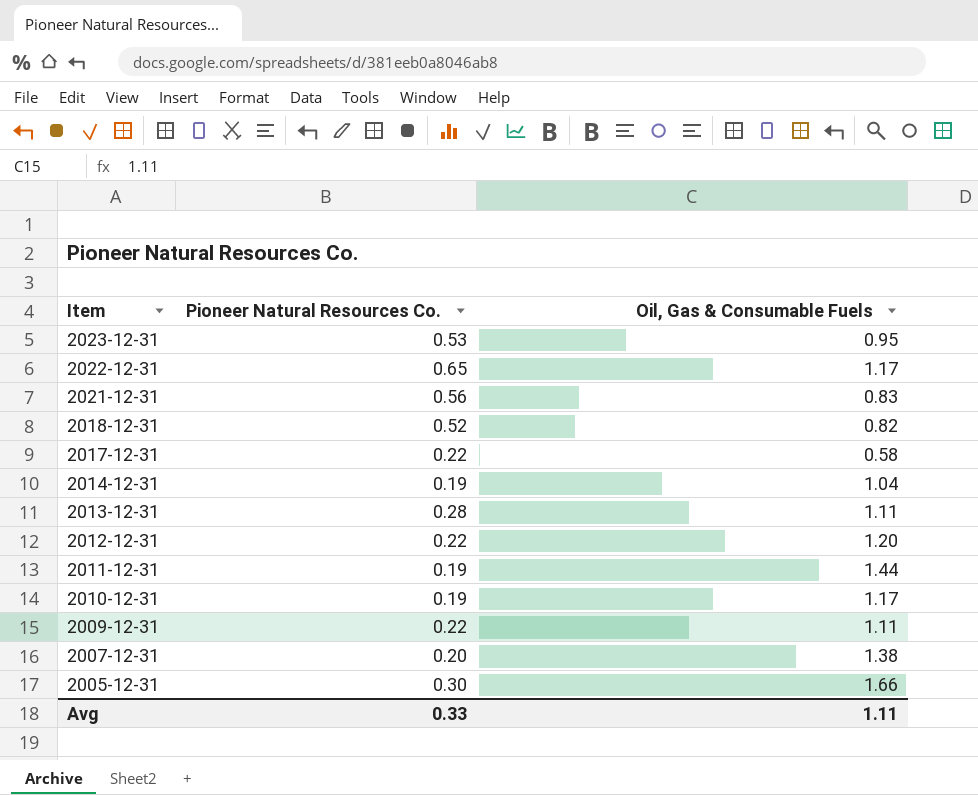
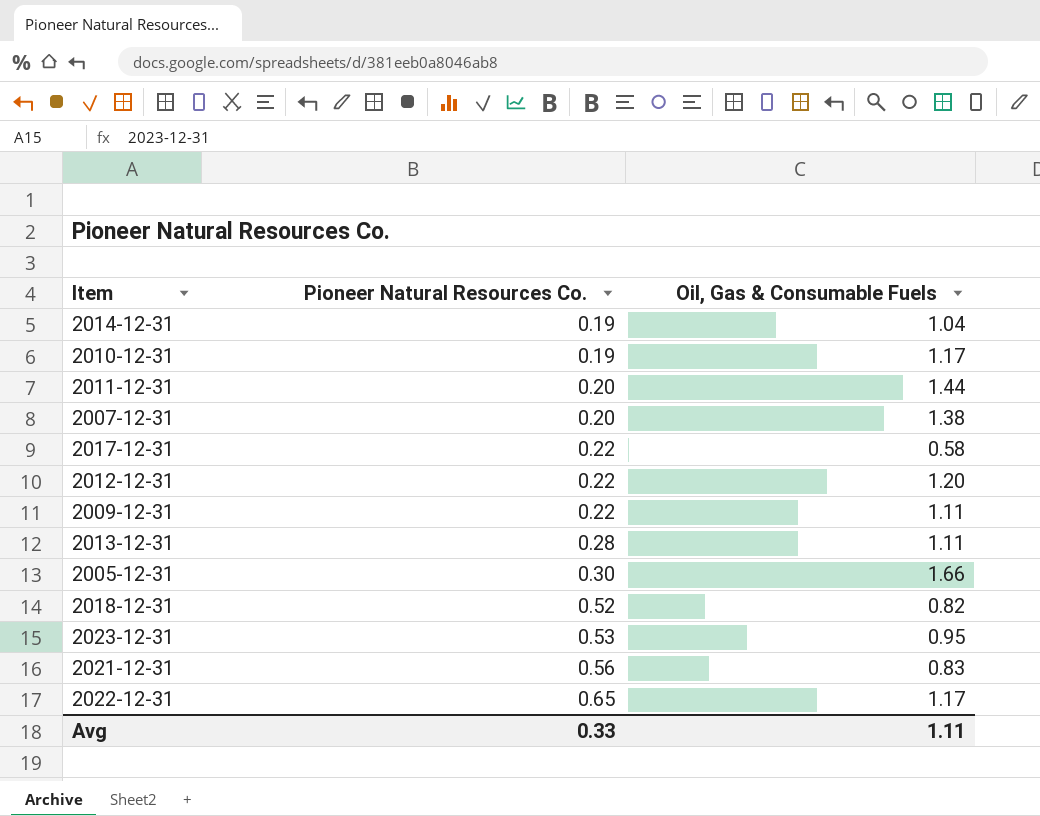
row order: Item descending -> Pioneer Natural Resources Co. ascending
2011-12-31 | Pioneer Natural Resources Co.: 0.19 -> 0.20

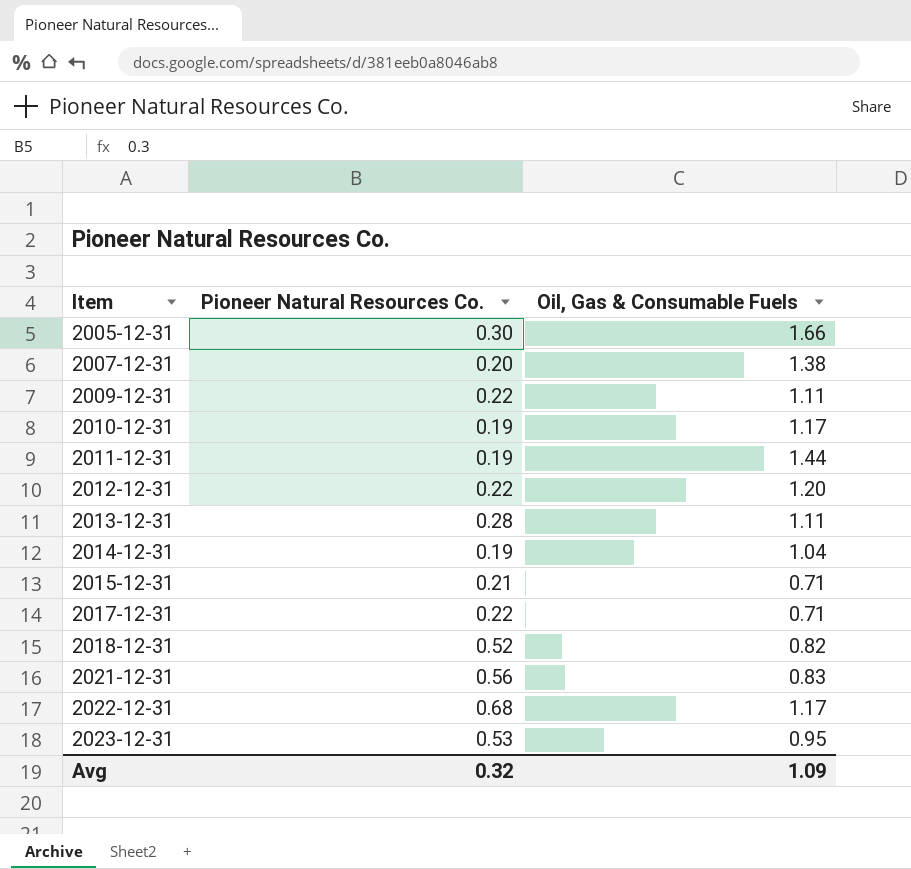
row order: Pioneer Natural Resources Co. ascending -> Item ascending
2011-12-31 | Pioneer Natural Resources Co.: 0.20 -> 0.19
row 2015-12-31: none -> 0.21 | 0.71
2017-12-31 | Oil, Gas & Consumable Fuels: 0.58 -> 0.71
2022-12-31 | Pioneer Natural Resources Co.: 0.65 -> 0.68
Avg | Pioneer Natural Resources Co.: 0.33 -> 0.32
Avg | Oil, Gas & Consumable Fuels: 1.11 -> 1.09

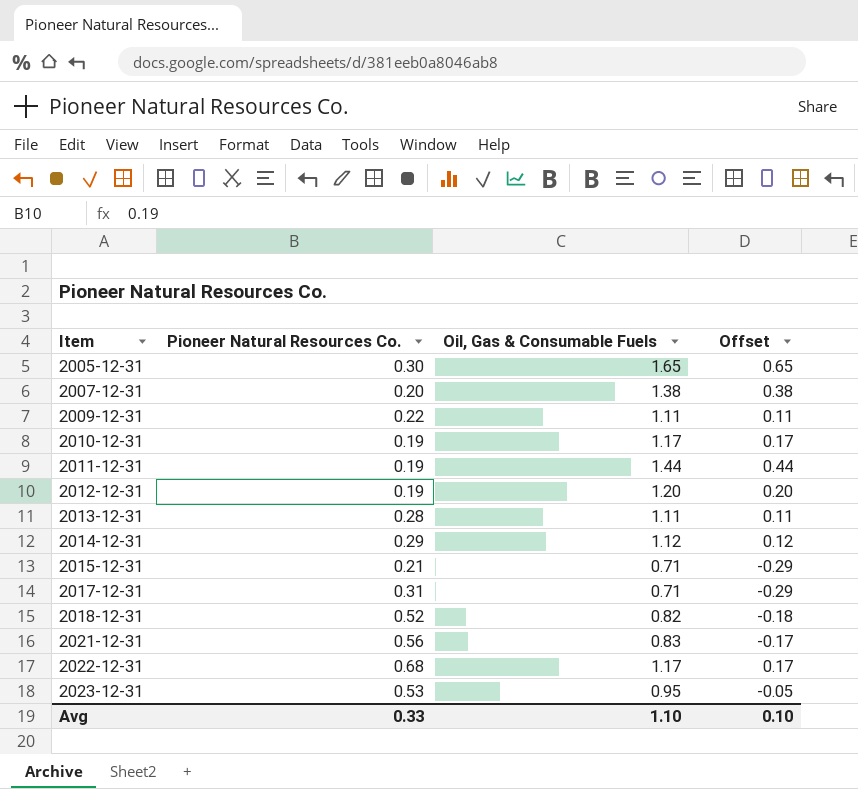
column Offset | formula: none -> [Oil, Gas & Consumable Fuels] - 1
2005-12-31 | Oil, Gas & Consumable Fuels: 1.66 -> 1.65
2012-12-31 | Pioneer Natural Resources Co.: 0.22 -> 0.19
2014-12-31 | Pioneer Natural Resources Co.: 0.19 -> 0.29
2014-12-31 | Oil, Gas & Consumable Fuels: 1.04 -> 1.12
2017-12-31 | Pioneer Natural Resources Co.: 0.22 -> 0.31
Avg | Pioneer Natural Resources Co.: 0.32 -> 0.33
Avg | Oil, Gas & Consumable Fuels: 1.09 -> 1.10

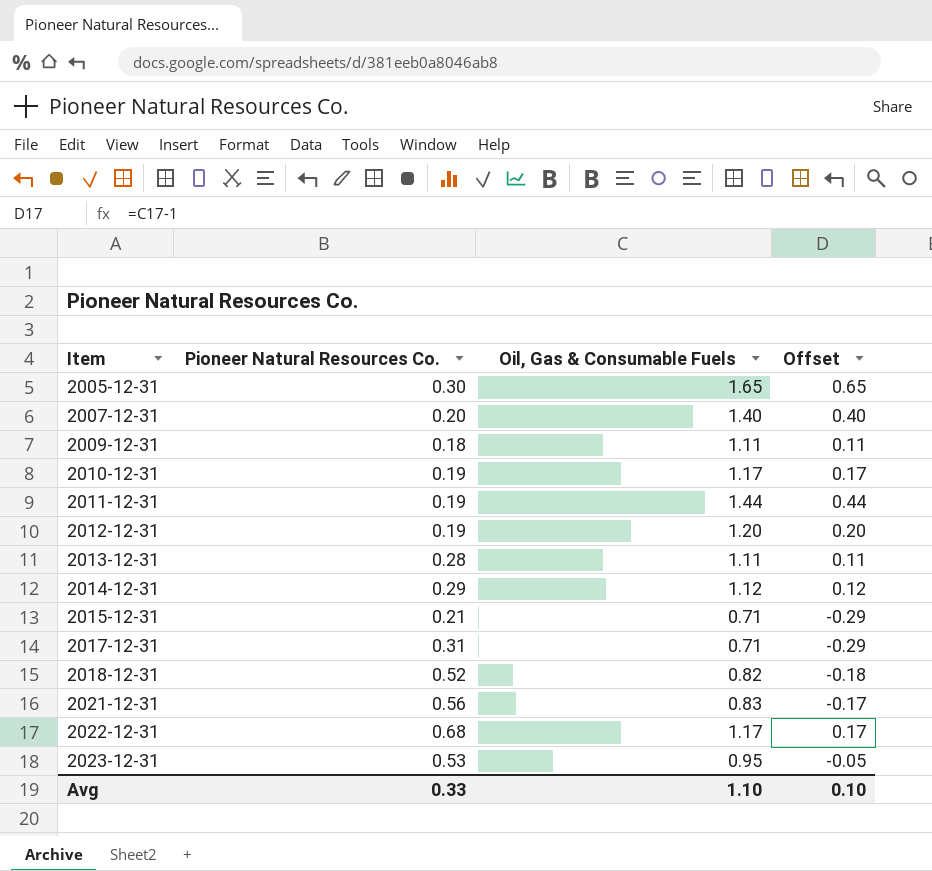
2007-12-31 | Oil, Gas & Consumable Fuels: 1.38 -> 1.40
2007-12-31 | Offset: 0.38 -> 0.40
2009-12-31 | Pioneer Natural Resources Co.: 0.22 -> 0.18

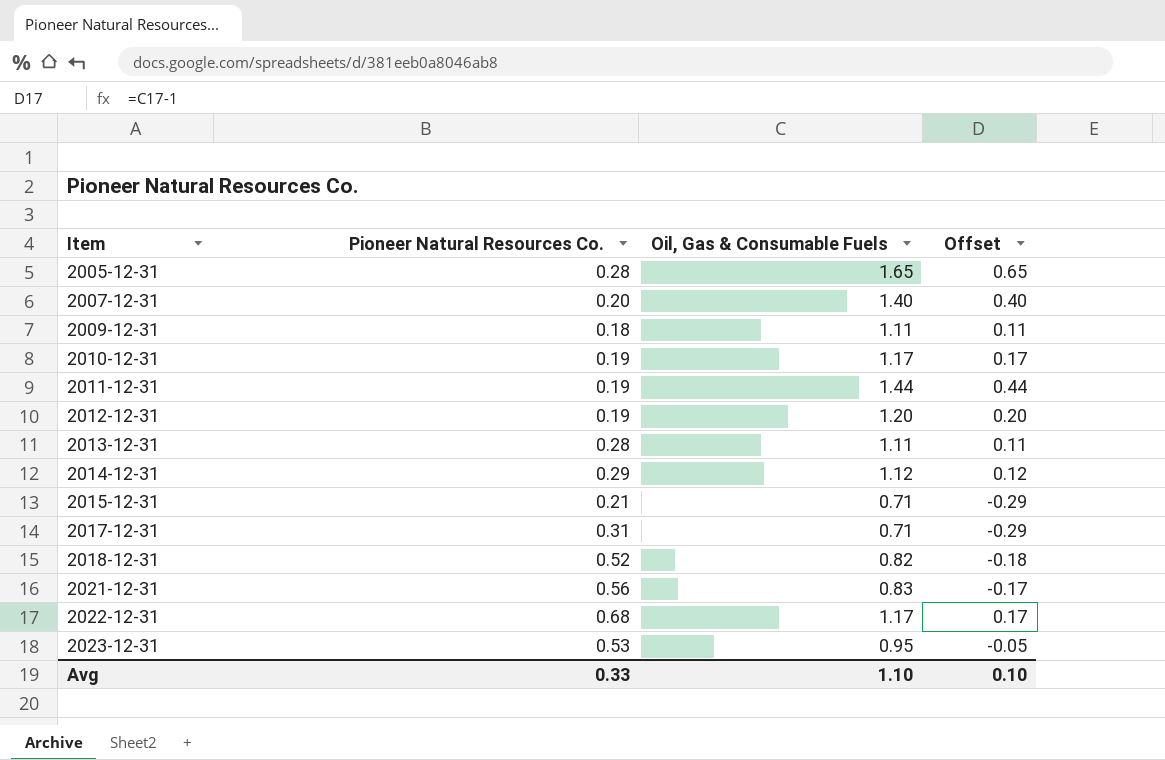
2005-12-31 | Pioneer Natural Resources Co.: 0.30 -> 0.28

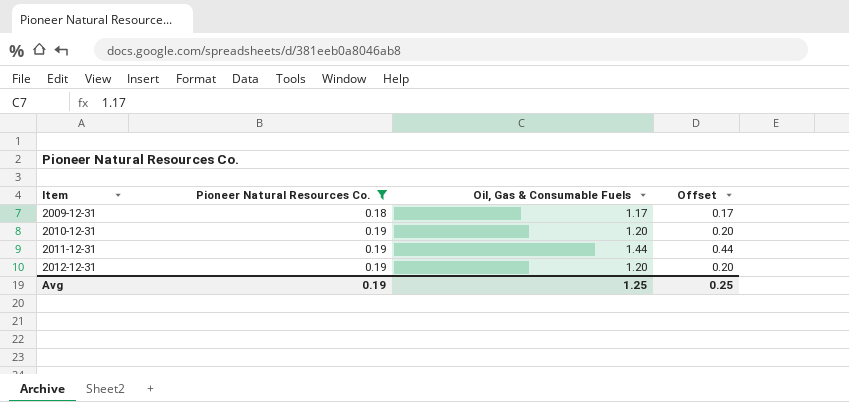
filter: none -> Pioneer Natural Resources Co. <= 0.19
2009-12-31 | Oil, Gas & Consumable Fuels: 1.11 -> 1.17
2009-12-31 | Offset: 0.11 -> 0.17
2010-12-31 | Oil, Gas & Consumable Fuels: 1.17 -> 1.20
2010-12-31 | Offset: 0.17 -> 0.20
Avg | Pioneer Natural Resources Co.: 0.33 -> 0.19
Avg | Oil, Gas & Consumable Fuels: 1.10 -> 1.25
Avg | Offset: 0.10 -> 0.25

